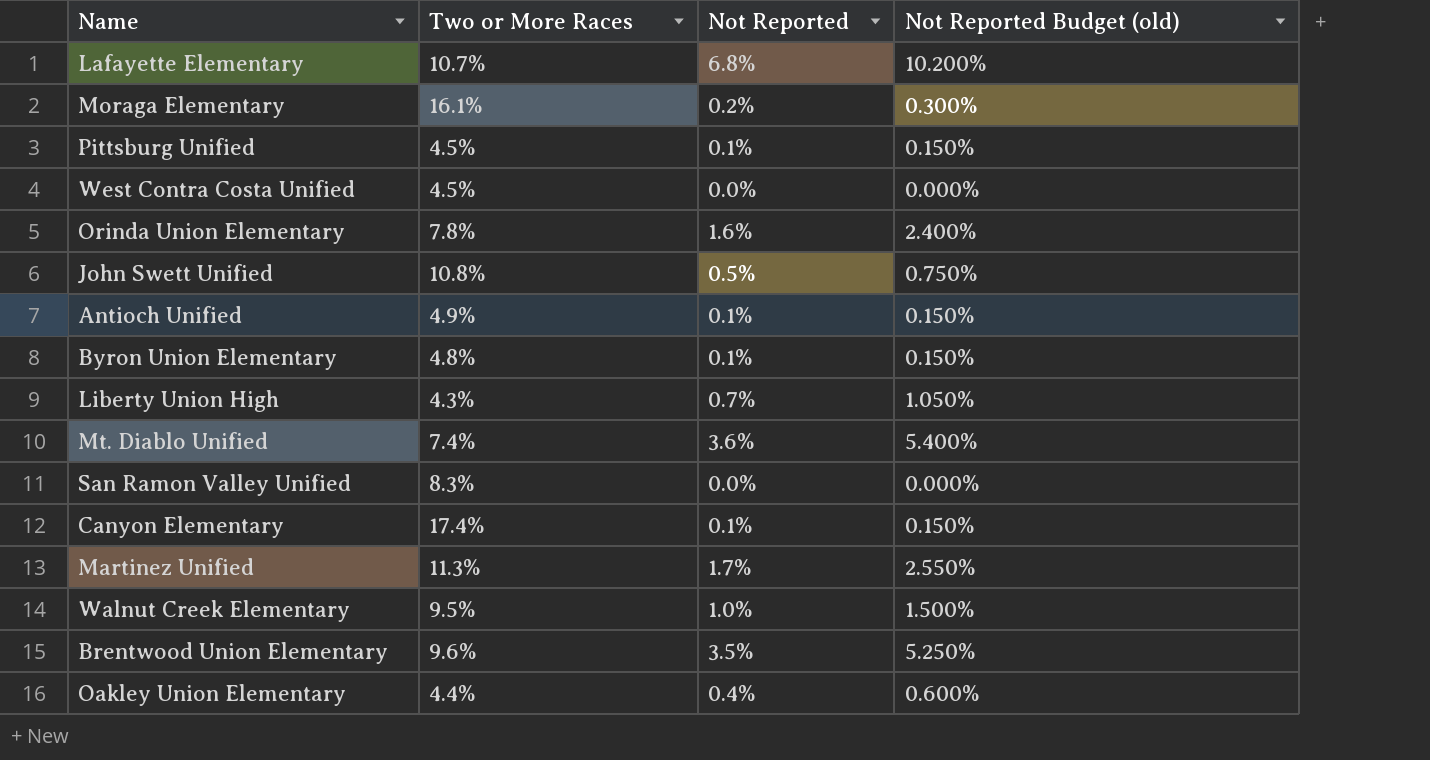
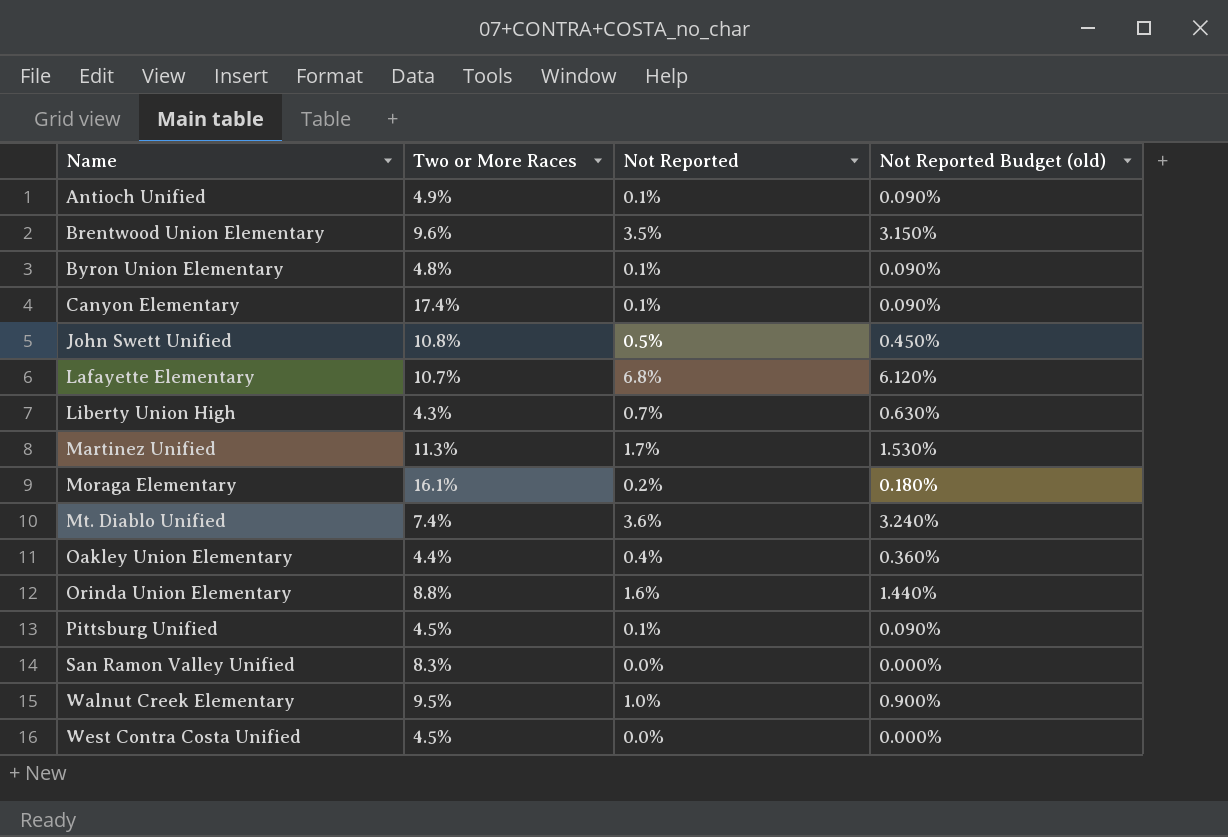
row order: none -> Name ascending
column Not Reported Budget (old) | formula: [Not Reported] * 1.5 -> [Not Reported] * 0.9
Orinda Union Elementary | Two or More Races: 7.8% -> 8.8%

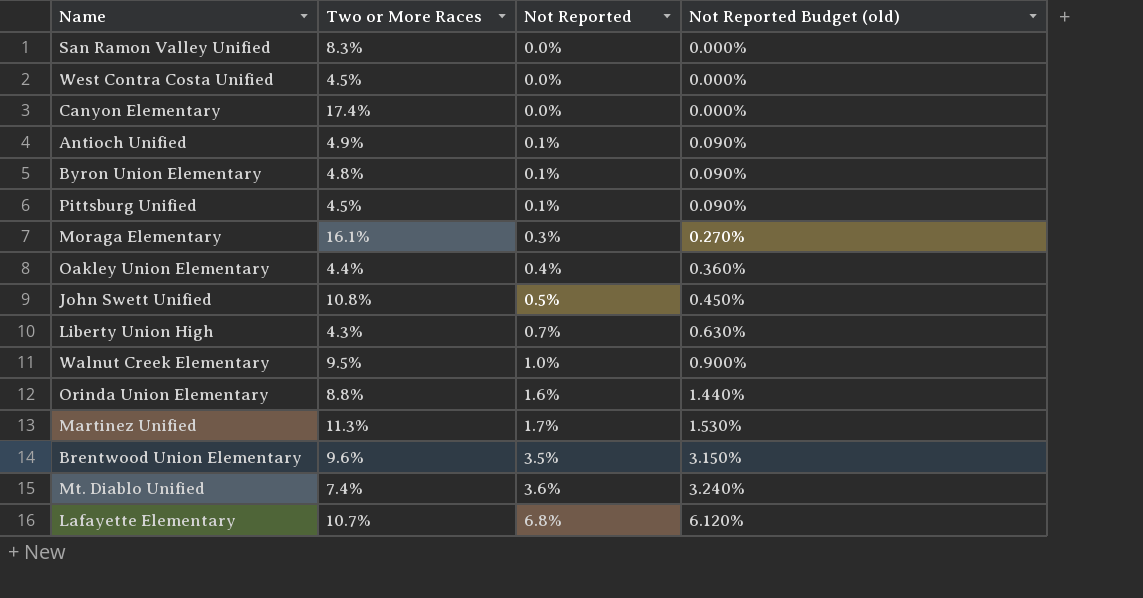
row order: Name ascending -> Not Reported ascending
Canyon Elementary | Not Reported: 0.1% -> 0.0%
Canyon Elementary | Not Reported Budget (old): 0.090% -> 0.000%
Moraga Elementary | Not Reported: 0.2% -> 0.3%
Moraga Elementary | Not Reported Budget (old): 0.180% -> 0.270%

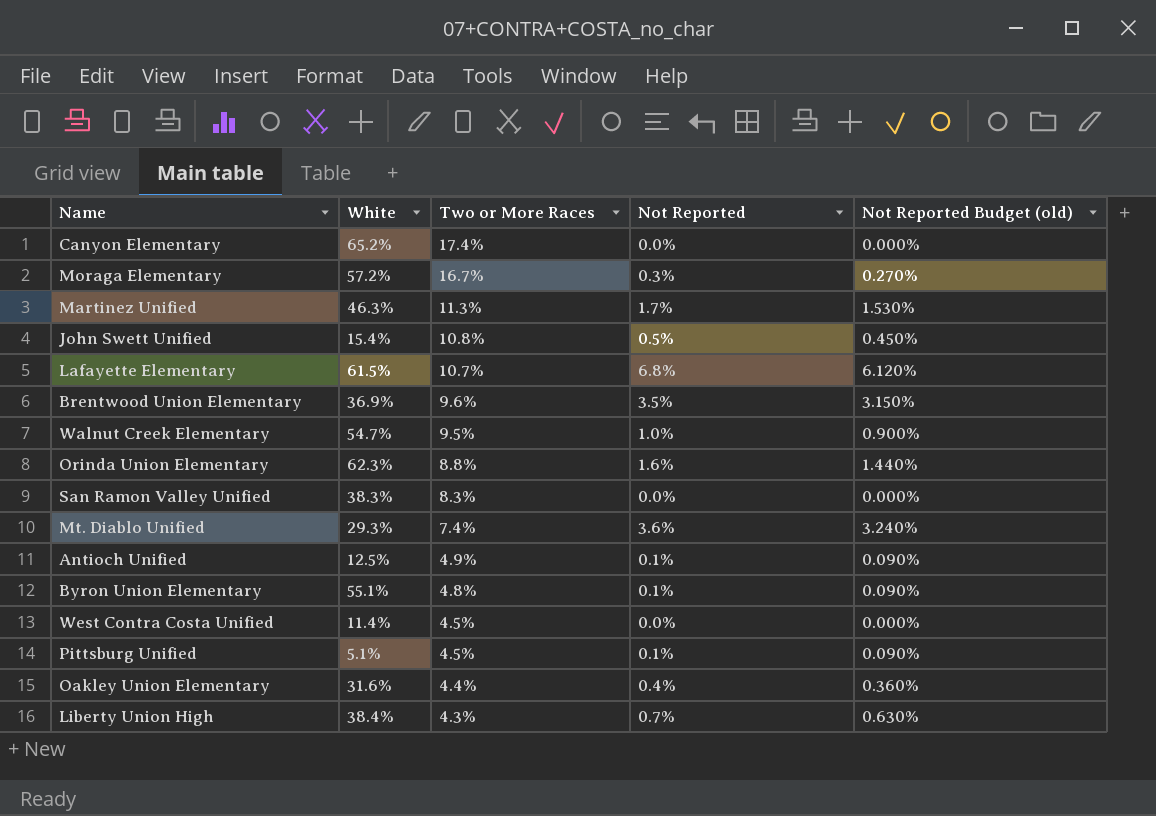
row order: Not Reported ascending -> Two or More Races descending
column White | position: none -> 2
Moraga Elementary | Two or More Races: 16.1% -> 16.7%

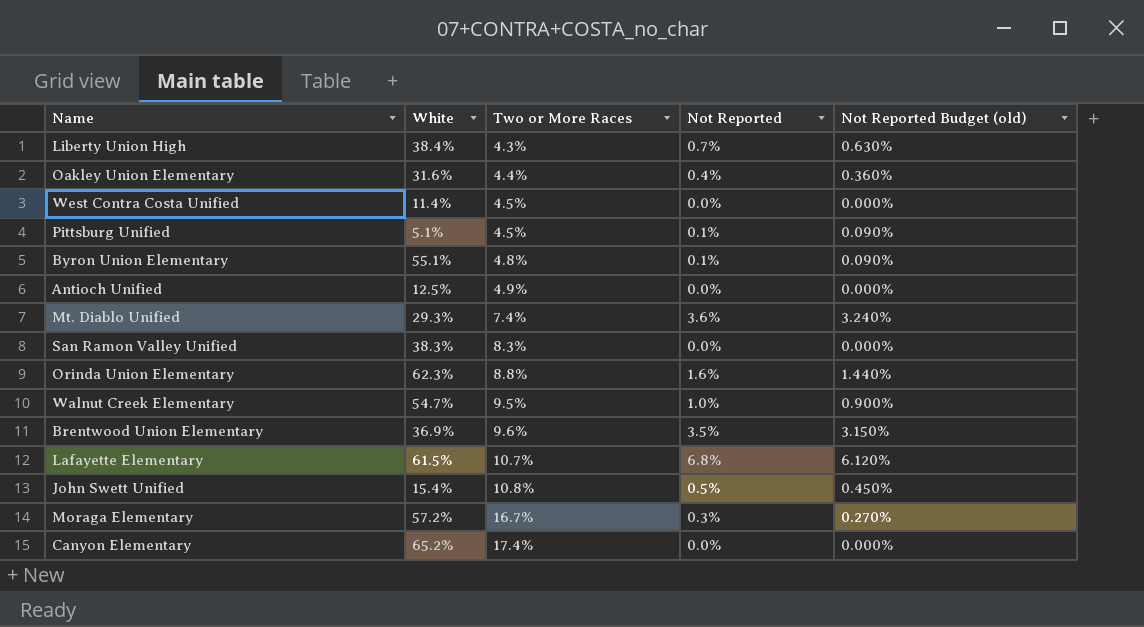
row order: Two or More Races descending -> Two or More Races ascending
row Martinez Unified: 46.3% | 11.3% | 1.7% | 1.530% -> none
Antioch Unified | Not Reported: 0.1% -> 0.0%
Antioch Unified | Not Reported Budget (old): 0.090% -> 0.000%

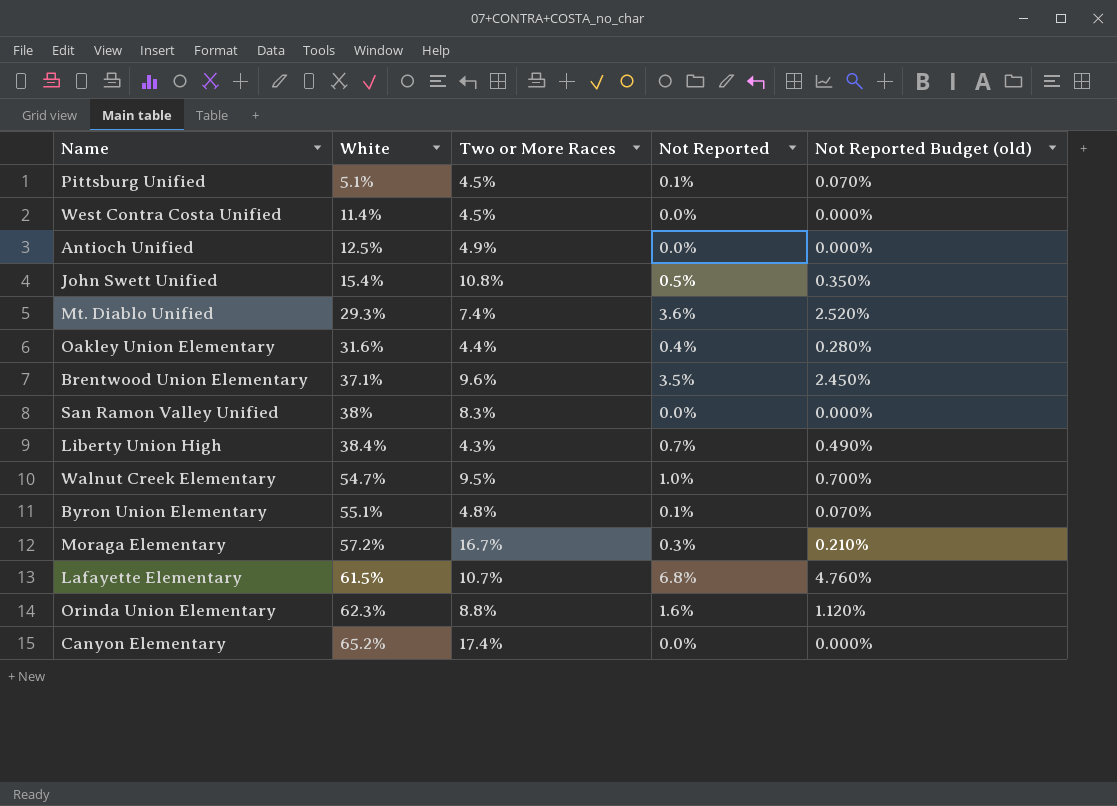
row order: Two or More Races ascending -> White ascending
column Not Reported Budget (old) | formula: [Not Reported] * 0.9 -> [Not Reported] * 0.7
Brentwood Union Elementary | White: 36.9% -> 37.1%
San Ramon Valley Unified | White: 38.3% -> 38%

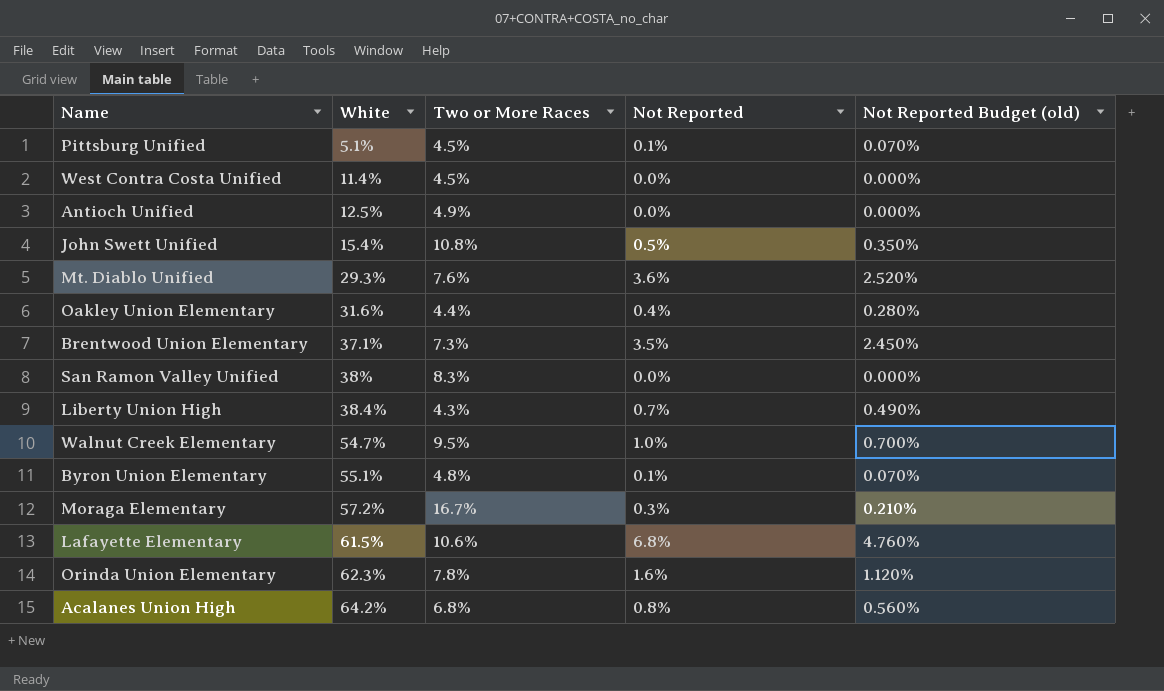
row Canyon Elementary: 65.2% | 17.4% | 0.0% | 0.000% -> none
Mt. Diablo Unified | Two or More Races: 7.4% -> 7.6%
Brentwood Union Elementary | Two or More Races: 9.6% -> 7.3%
Lafayette Elementary | Two or More Races: 10.7% -> 10.6%
Orinda Union Elementary | Two or More Races: 8.8% -> 7.8%
row Acalanes Union High: none -> 64.2% | 6.8% | 0.8% | 0.560%

